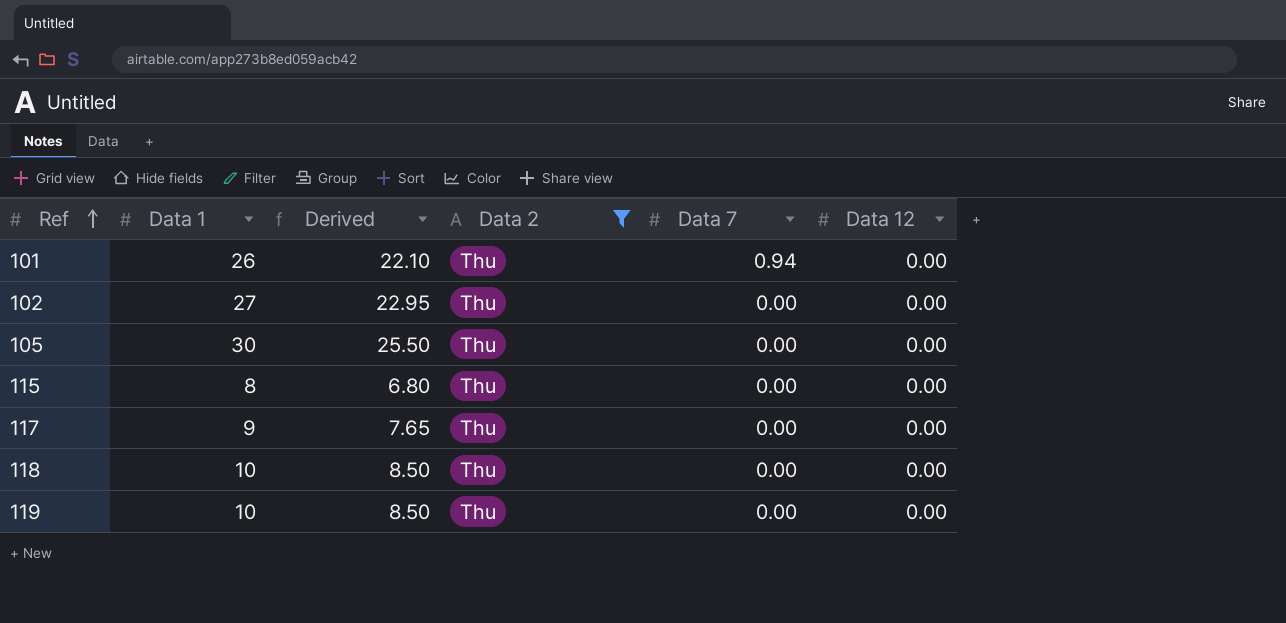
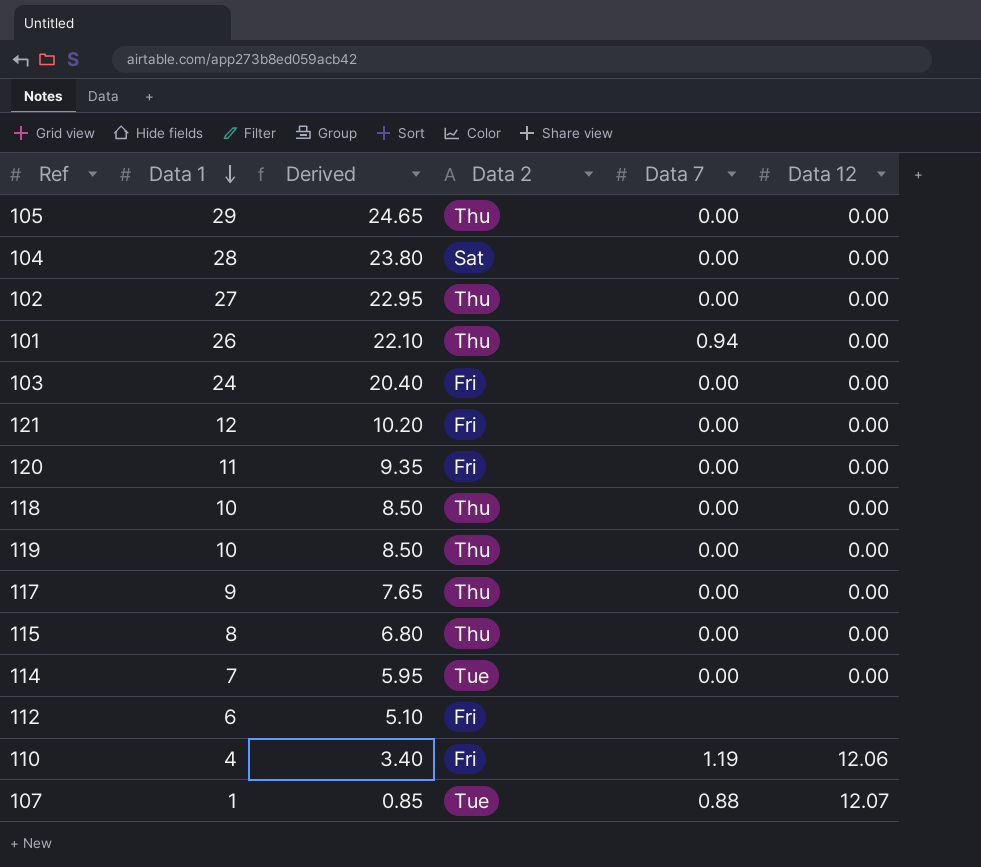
filter: Data 2 = Thu -> none
row order: Ref ascending -> Data 1 descending
105 | Data 1: 30 -> 29
105 | Derived: 25.50 -> 24.65

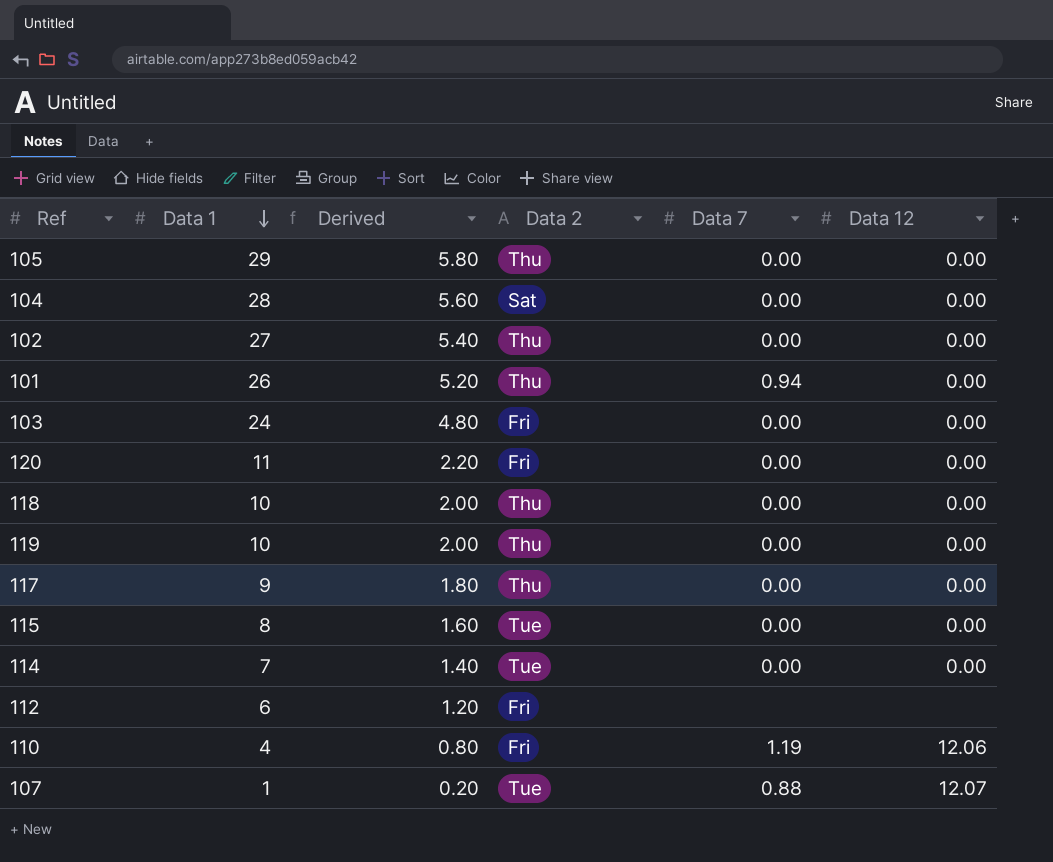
column Derived | formula: [Data 1] * 0.85 -> [Data 1] * 0.2
row 121: 12 | 10.20 | Fri | 0.00 | 0.00 -> none
115 | Data 2: Thu -> Tue

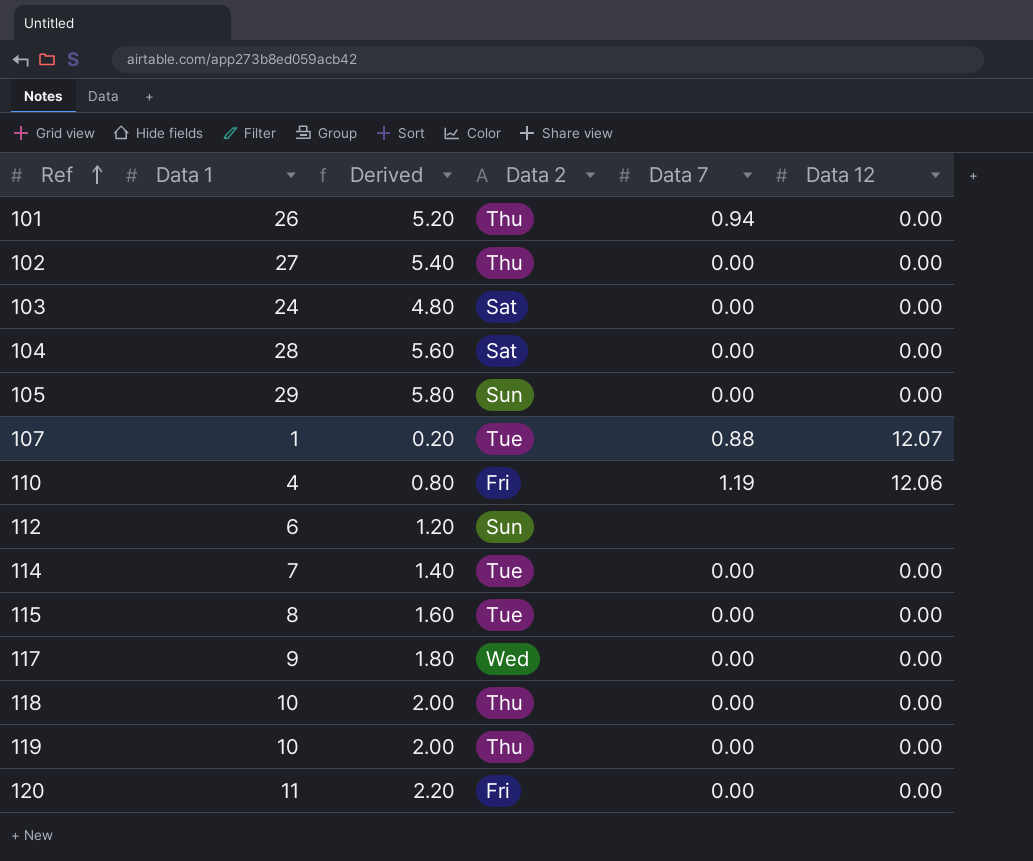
row order: Data 1 descending -> Ref ascending
103 | Data 2: Fri -> Sat
105 | Data 2: Thu -> Sun
112 | Data 2: Fri -> Sun
117 | Data 2: Thu -> Wed

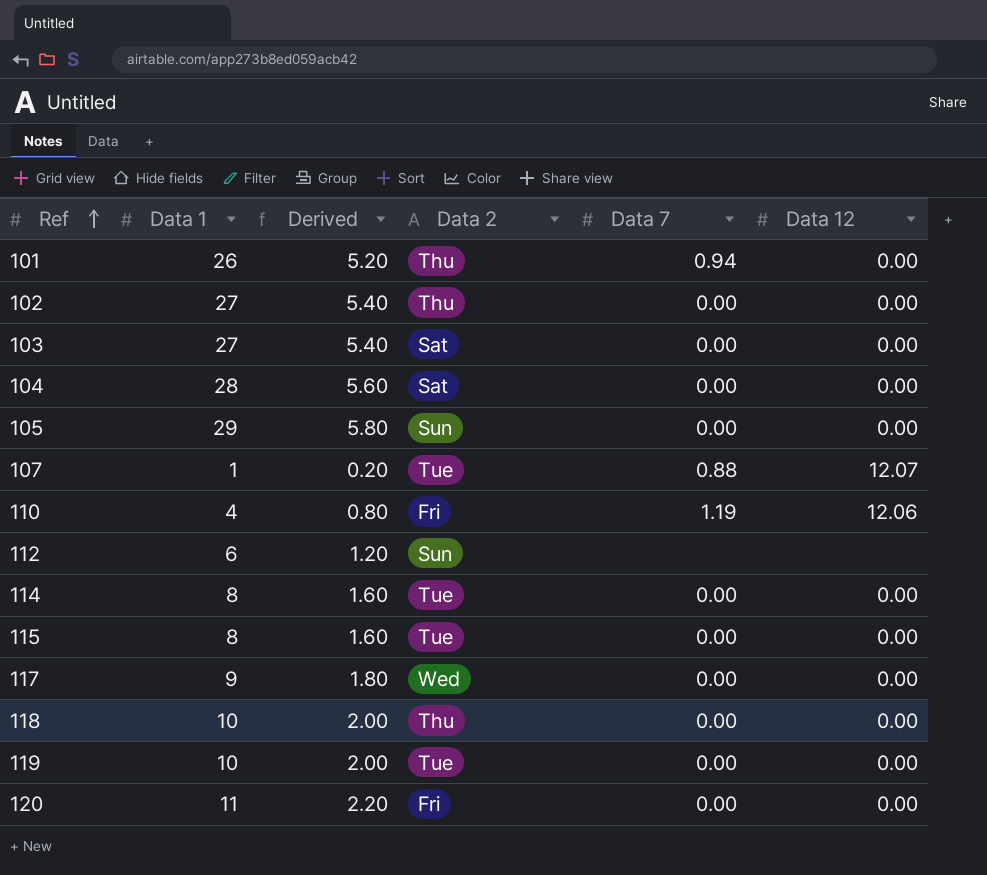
103 | Data 1: 24 -> 27
103 | Derived: 4.80 -> 5.40
114 | Data 1: 7 -> 8
114 | Derived: 1.40 -> 1.60
119 | Data 2: Thu -> Tue

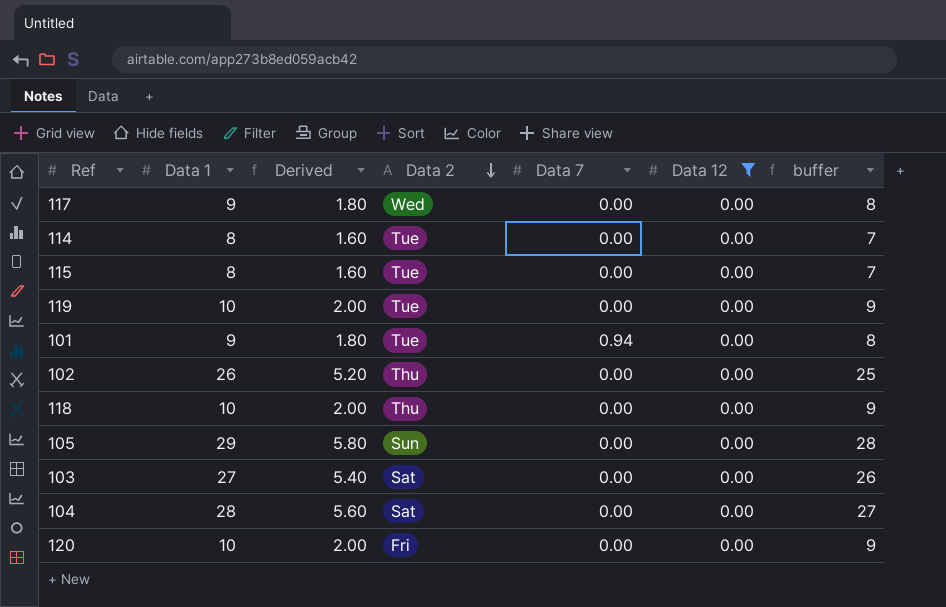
filter: none -> Data 12 = 0.00
row order: Ref ascending -> Data 2 descending
column buffer | formula: none -> [Data 1] - 1
101 | Data 1: 26 -> 9
101 | Derived: 5.20 -> 1.80
101 | Data 2: Thu -> Tue
102 | Data 1: 27 -> 26
102 | Derived: 5.40 -> 5.20
120 | Data 1: 11 -> 10
120 | Derived: 2.20 -> 2.00

